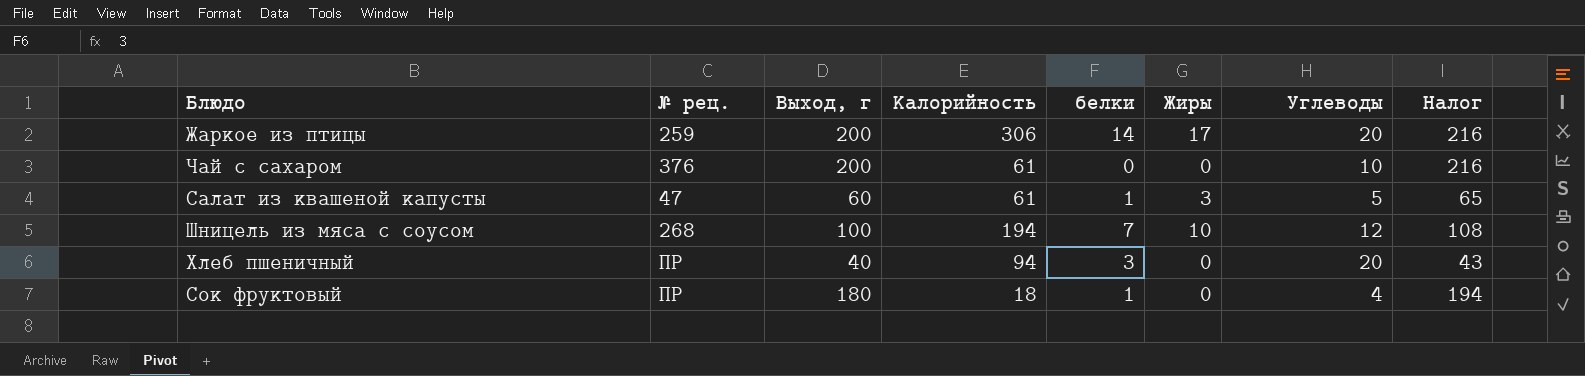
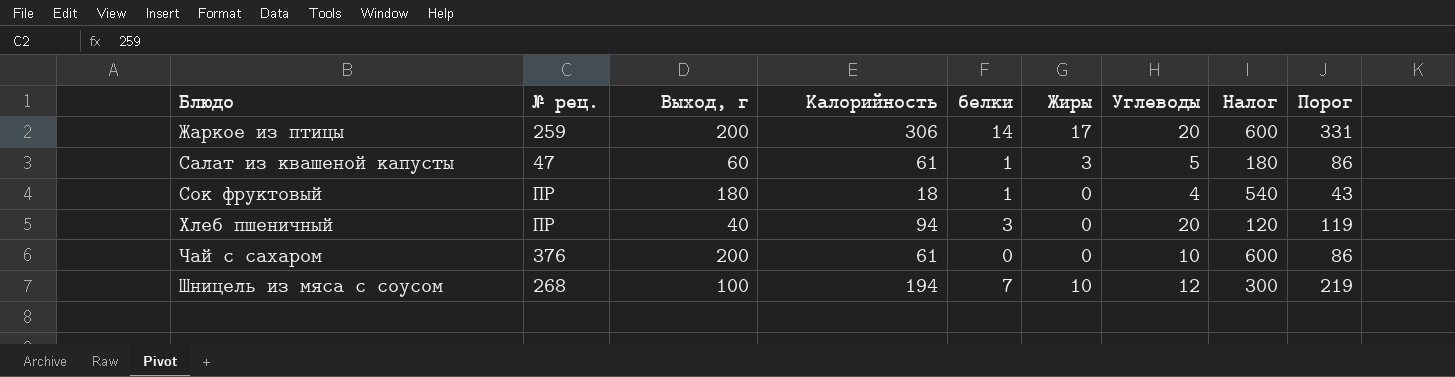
row order: none -> Блюдо ascending
column Налог | formula: [Выход, г] * 1,08 -> [Выход, г] * 3
column Порог | formula: none -> [Калорийность] + 25

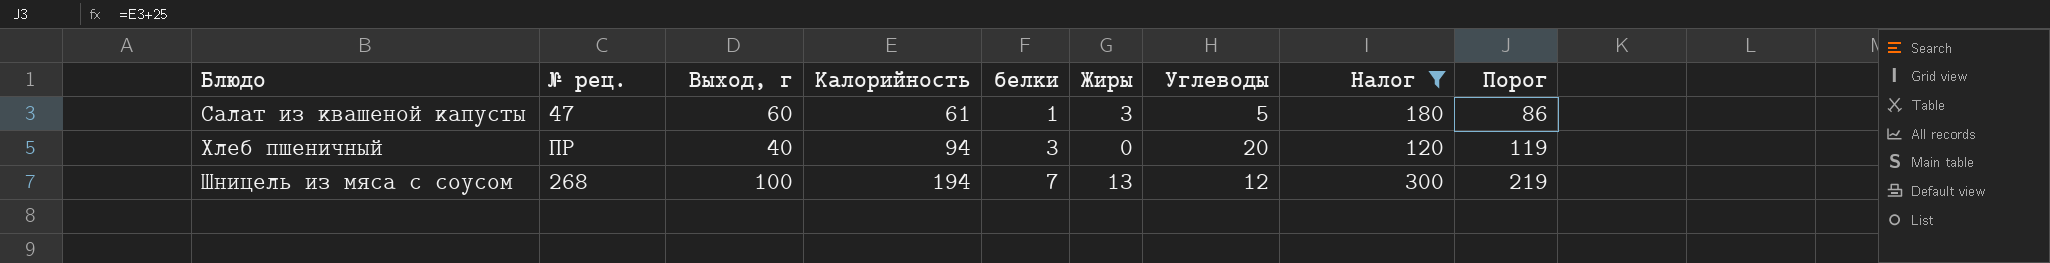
filter: none -> Налог <= 300
Шницель из мяса с соусом | Жиры: 10 -> 13

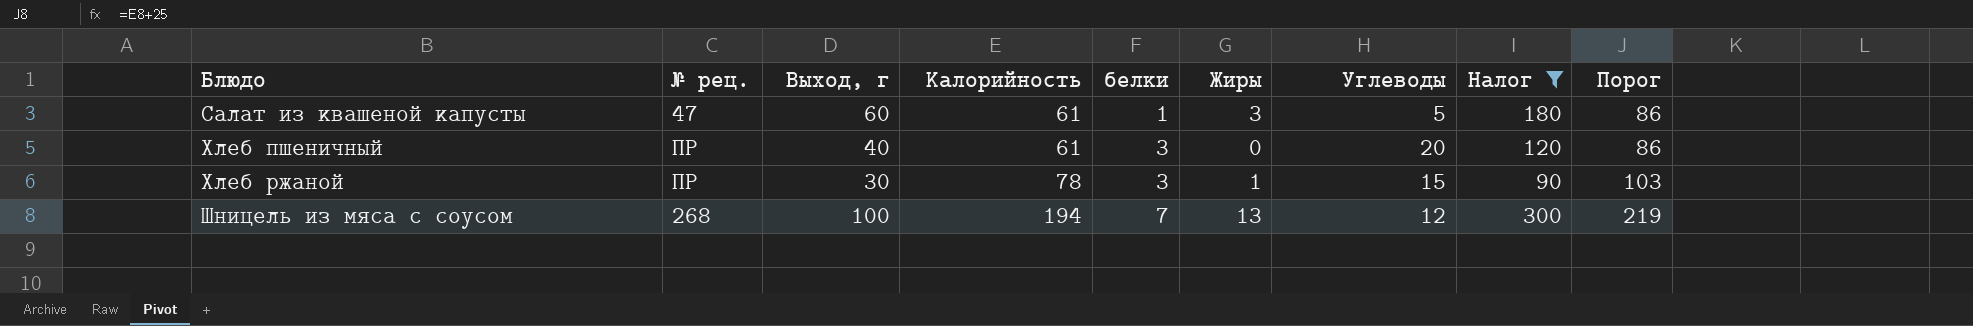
Хлеб пшеничный | Калорийность: 94 -> 61
Хлеб пшеничный | Порог: 119 -> 86
row Хлеб ржаной: none -> ПР | 30 | 78 | 3 | 1 | 15 | 90 | 103

